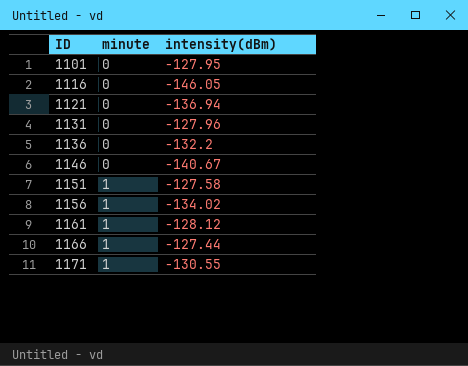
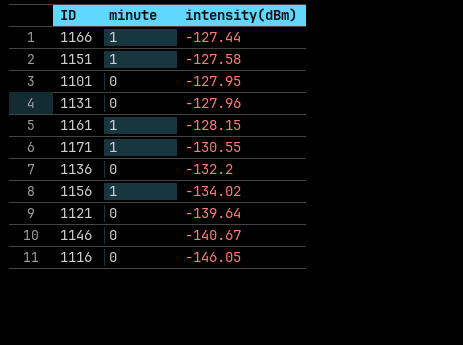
row order: ID ascending -> intensity(dBm) descending
1161 | intensity(dBm): -128.12 -> -128.15
1121 | intensity(dBm): -136.94 -> -139.64

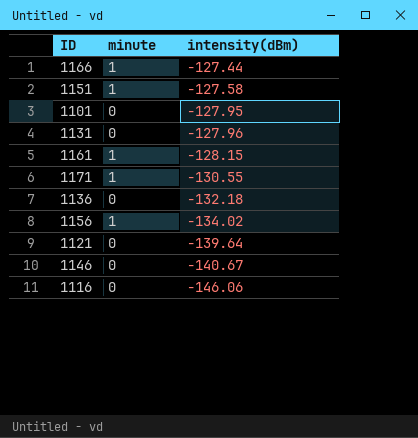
1136 | intensity(dBm): -132.2 -> -132.18
1116 | intensity(dBm): -146.05 -> -146.06

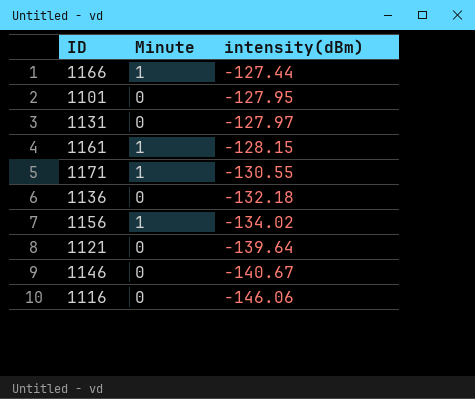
column name: minute -> Minute
row 1151: 1 | -127.58 -> none
1131 | intensity(dBm): -127.96 -> -127.97

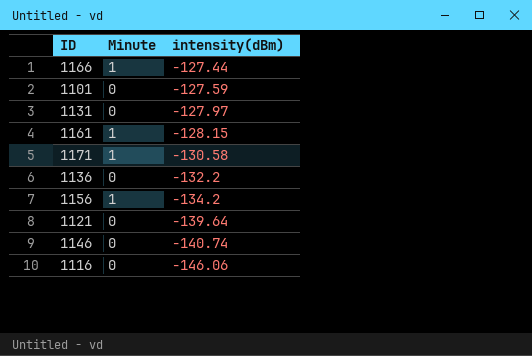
1101 | intensity(dBm): -127.95 -> -127.59
1171 | intensity(dBm): -130.55 -> -130.58
1136 | intensity(dBm): -132.18 -> -132.2
1156 | intensity(dBm): -134.02 -> -134.2
1146 | intensity(dBm): -140.67 -> -140.74

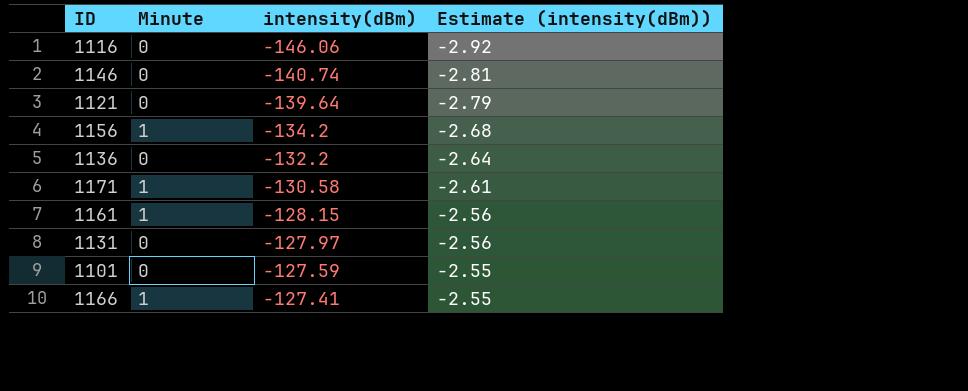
row order: intensity(dBm) descending -> intensity(dBm) ascending
column Estimate (intensity(dBm)) | formula: none -> [intensity(dBm)] * 0.02
1166 | intensity(dBm): -127.44 -> -127.41

